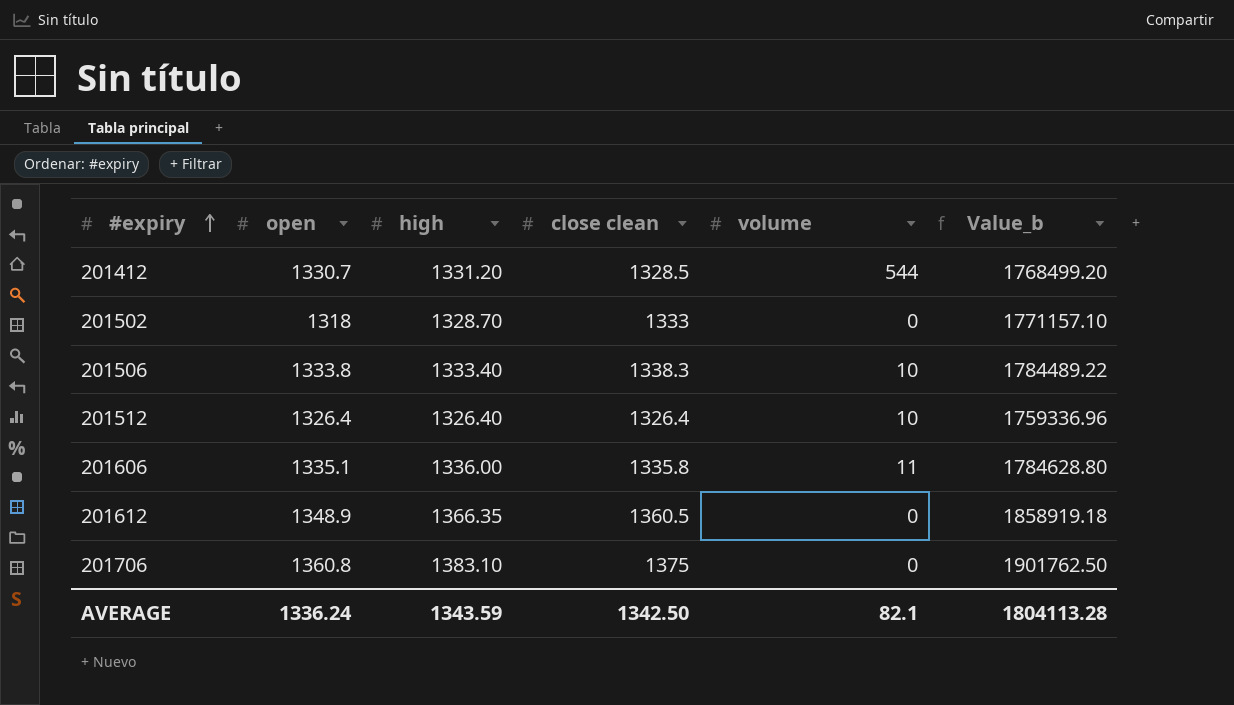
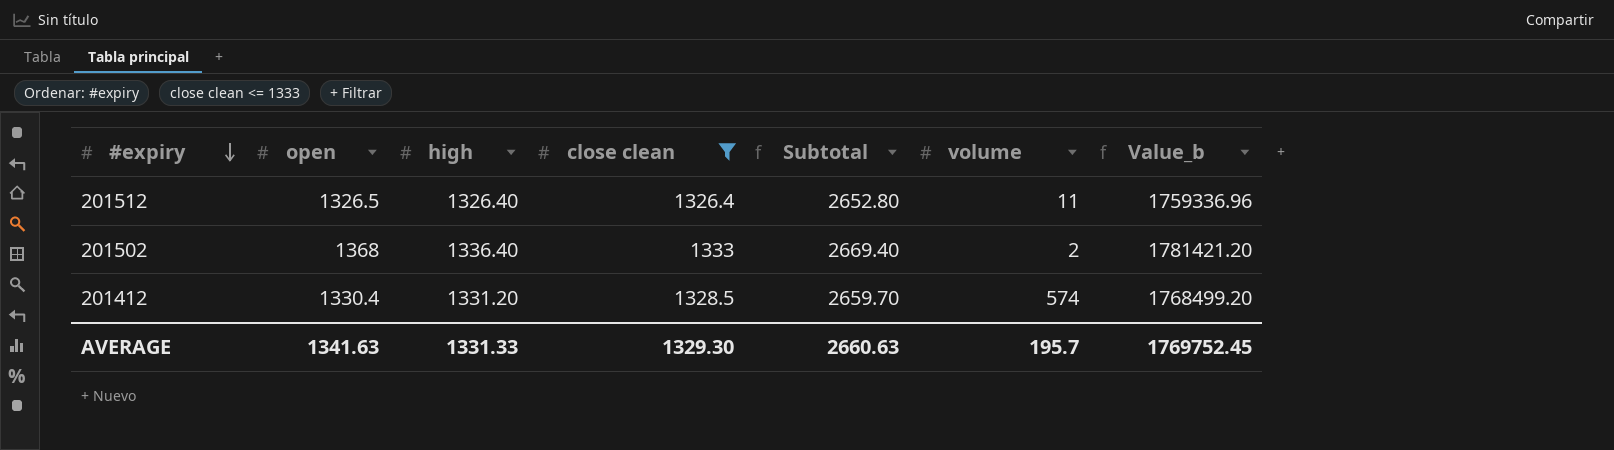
filter: none -> close clean <= 1333
row order: #expiry ascending -> #expiry descending
column Subtotal | formula: none -> [high] + [close clean]
201512 | open: 1326.4 -> 1326.5
201512 | volume: 10 -> 11
201502 | open: 1318 -> 1368
201502 | high: 1328.70 -> 1336.40
201502 | volume: 0 -> 2
201502 | Value_b: 1771157.10 -> 1781421.20
201412 | open: 1330.7 -> 1330.4
201412 | volume: 544 -> 574
AVERAGE | open: 1336.24 -> 1341.63
AVERAGE | high: 1343.59 -> 1331.33
AVERAGE | close clean: 1342.50 -> 1329.30
AVERAGE | volume: 82.1 -> 195.7
AVERAGE | Value_b: 1804113.28 -> 1769752.45

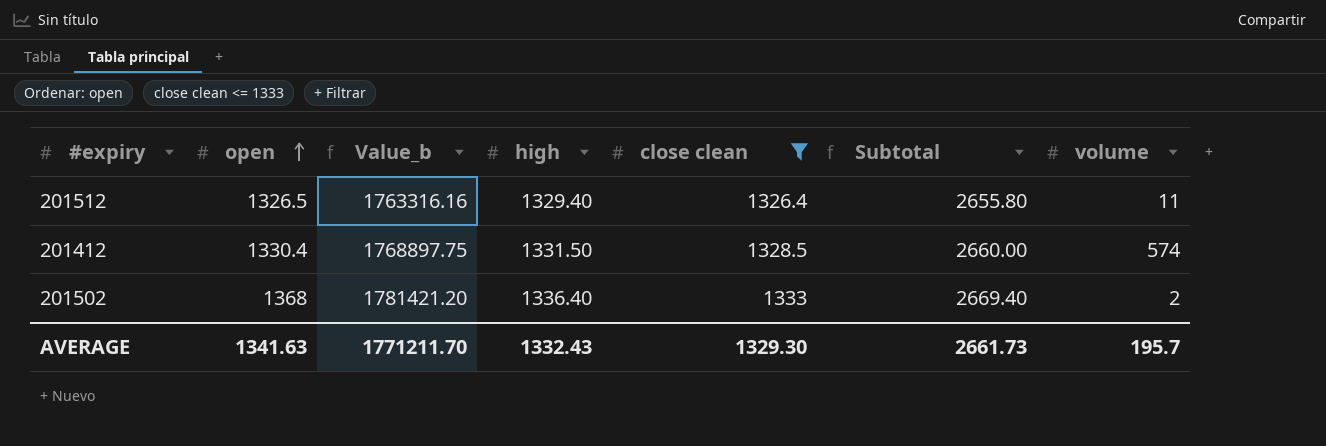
row order: #expiry descending -> open ascending
column Value_b | position: 7 -> 3
201512 | Value_b: 1759336.96 -> 1763316.16
201512 | high: 1326.40 -> 1329.40
201512 | Subtotal: 2652.80 -> 2655.80
201412 | Value_b: 1768499.20 -> 1768897.75
201412 | high: 1331.20 -> 1331.50
201412 | Subtotal: 2659.70 -> 2660.00
AVERAGE | Value_b: 1769752.45 -> 1771211.70
AVERAGE | high: 1331.33 -> 1332.43
AVERAGE | Subtotal: 2660.63 -> 2661.73

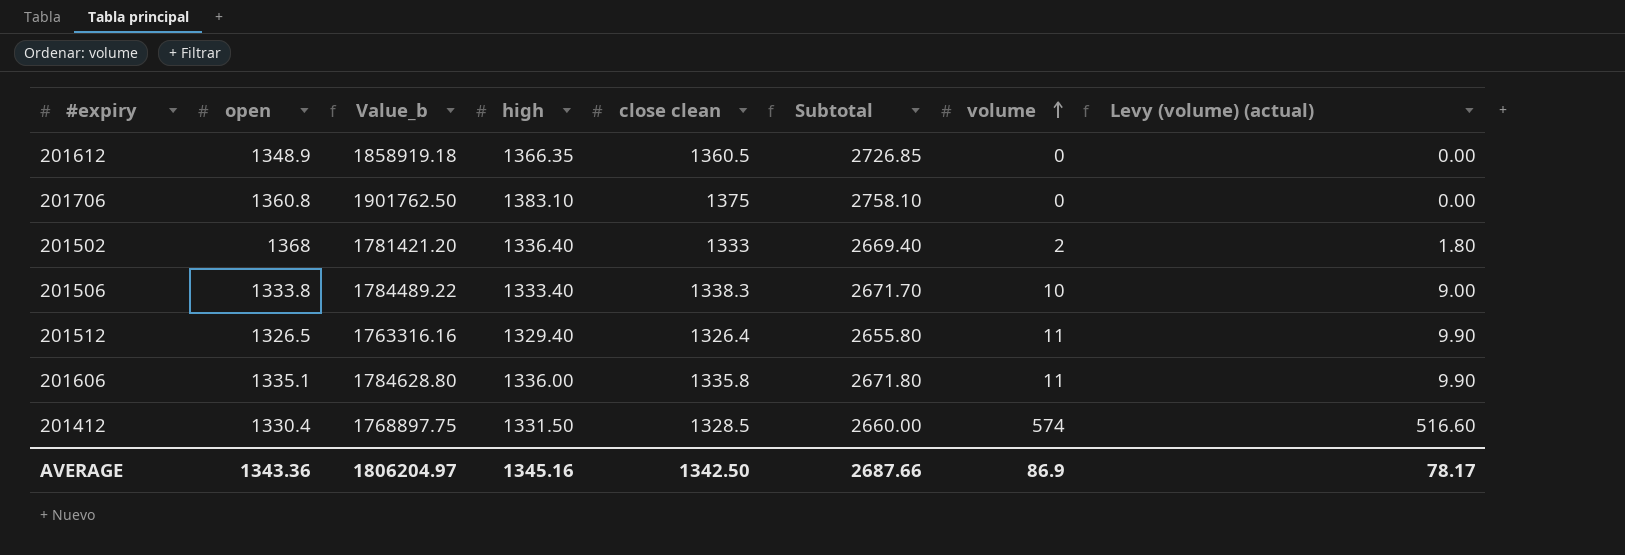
filter: close clean <= 1333 -> none
row order: open ascending -> volume ascending
column Levy (volume) (actual) | formula: none -> [volume] * 0.9
AVERAGE | open: 1341.63 -> 1343.36
AVERAGE | Value_b: 1771211.70 -> 1806204.97
AVERAGE | high: 1332.43 -> 1345.16
AVERAGE | close clean: 1329.30 -> 1342.50
AVERAGE | Subtotal: 2661.73 -> 2687.66
AVERAGE | volume: 195.7 -> 86.9

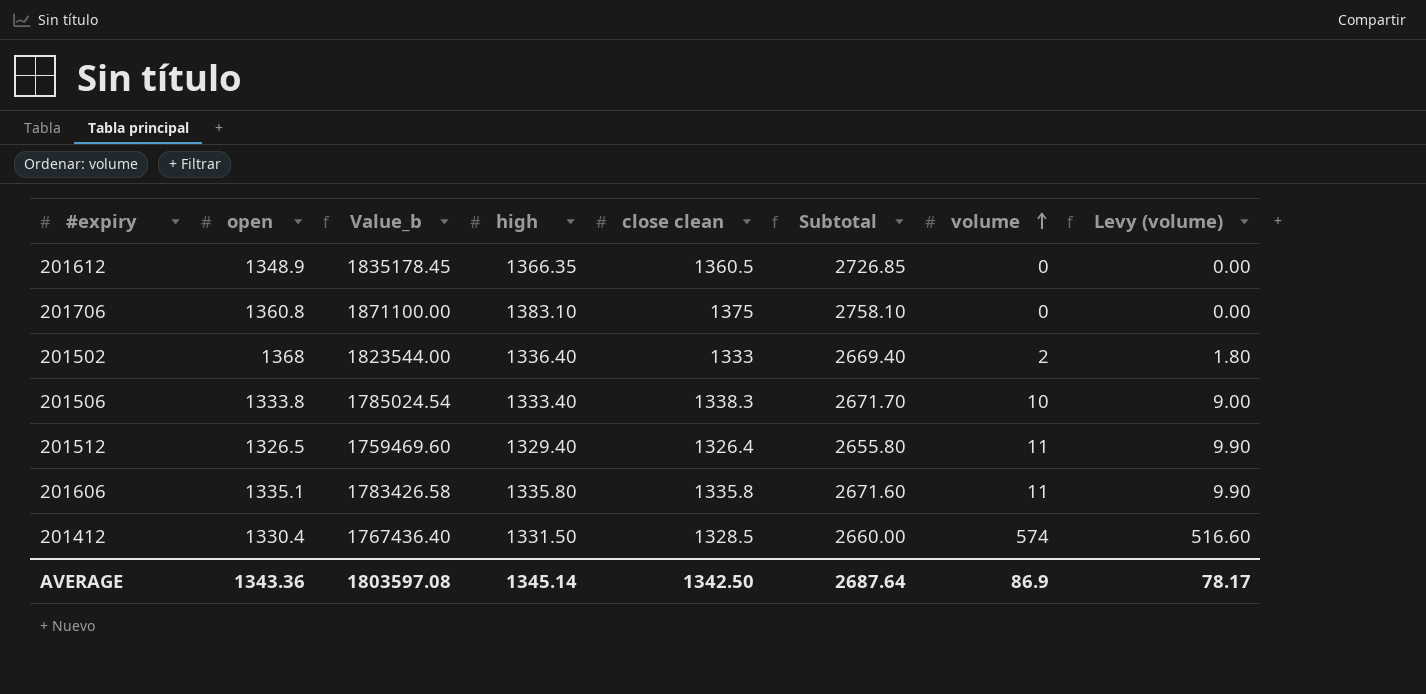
column Value_b | formula: [high] * [close clean] -> [open] * [close clean]
column name: Levy (volume) (actual) -> Levy (volume)
201606 | high: 1336.00 -> 1335.80
201606 | Subtotal: 2671.80 -> 2671.60
AVERAGE | Value_b: 1806204.97 -> 1803597.08
AVERAGE | high: 1345.16 -> 1345.14
AVERAGE | Subtotal: 2687.66 -> 2687.64

